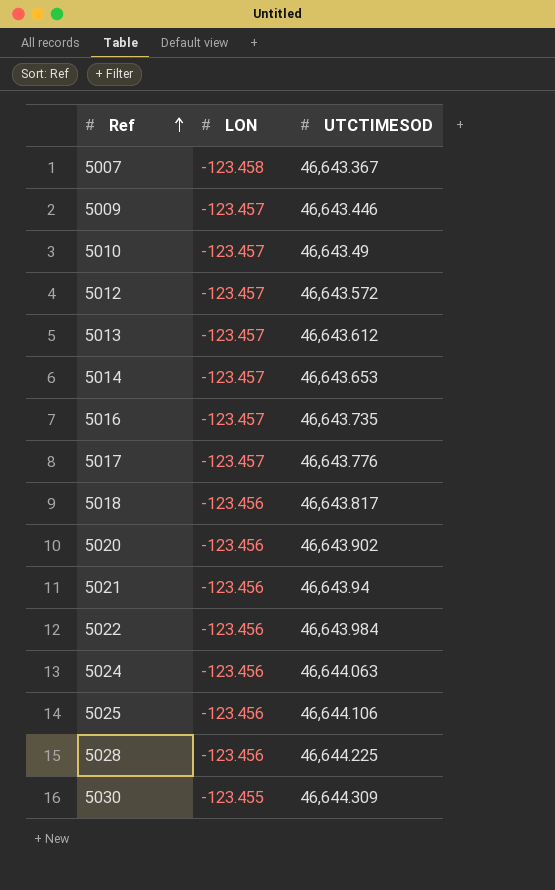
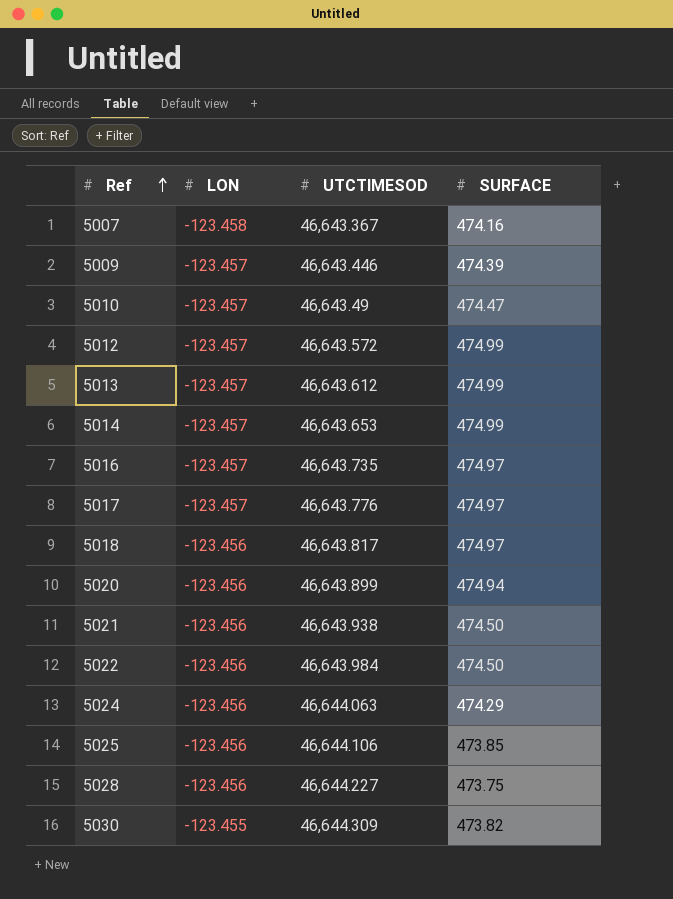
column SURFACE | position: none -> 4
5020 | UTCTIMESOD: 46,643.902 -> 46,643.899
5021 | UTCTIMESOD: 46,643.94 -> 46,643.938
5028 | UTCTIMESOD: 46,644.225 -> 46,644.227

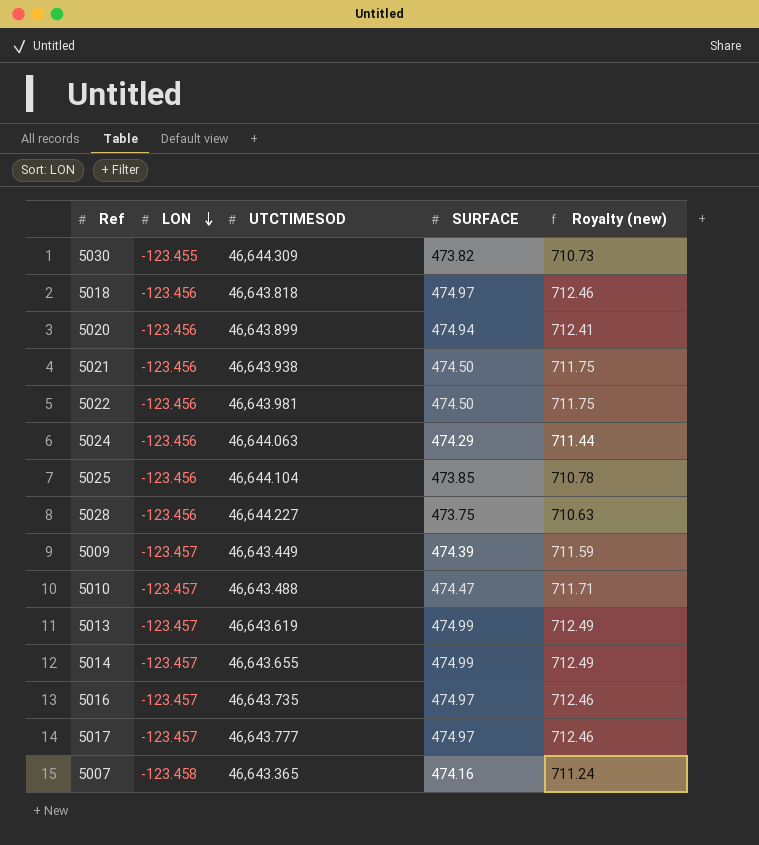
row order: Ref ascending -> LON descending
column Royalty (new) | formula: none -> [SURFACE] * 1.5
row 5012: -123.457 | 46,643.572 | 474.99 -> none
5018 | UTCTIMESOD: 46,643.817 -> 46,643.818
5022 | UTCTIMESOD: 46,643.984 -> 46,643.981
5025 | UTCTIMESOD: 46,644.106 -> 46,644.104
5009 | UTCTIMESOD: 46,643.446 -> 46,643.449
5010 | UTCTIMESOD: 46,643.49 -> 46,643.488
5013 | UTCTIMESOD: 46,643.612 -> 46,643.619
5014 | UTCTIMESOD: 46,643.653 -> 46,643.655
5017 | UTCTIMESOD: 46,643.776 -> 46,643.777
5007 | UTCTIMESOD: 46,643.367 -> 46,643.365

